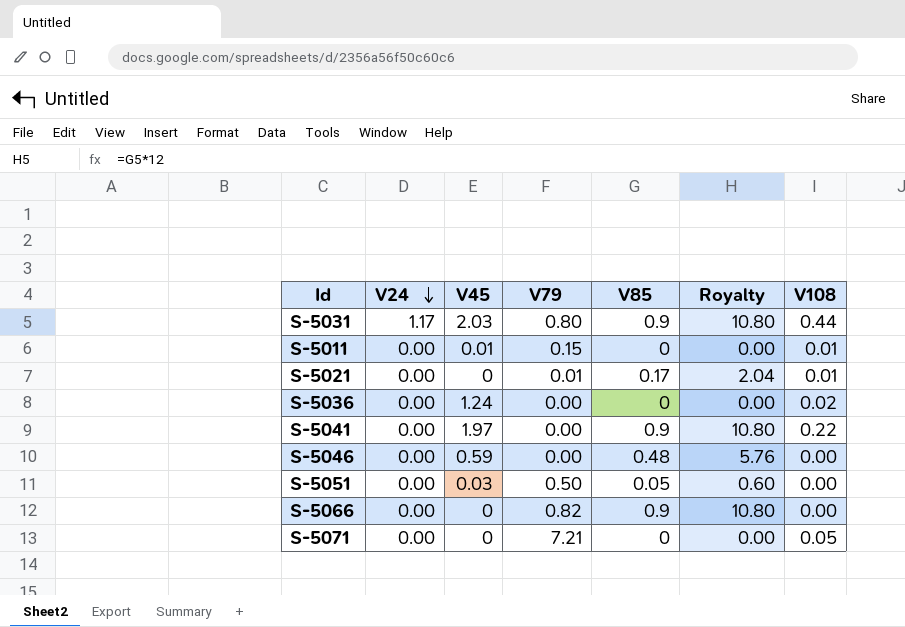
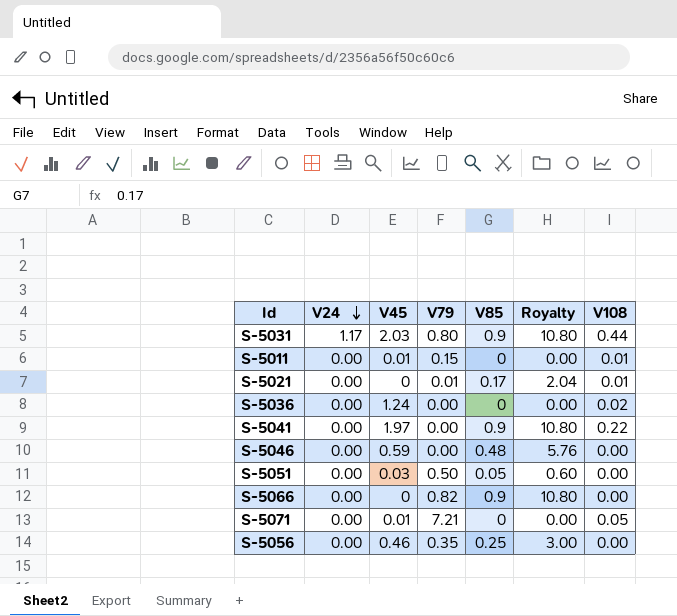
S-5071 | V45: 0 -> 0.01
row S-5056: none -> 0.00 | 0.46 | 0.35 | 0.25 | 3.00 | 0.00

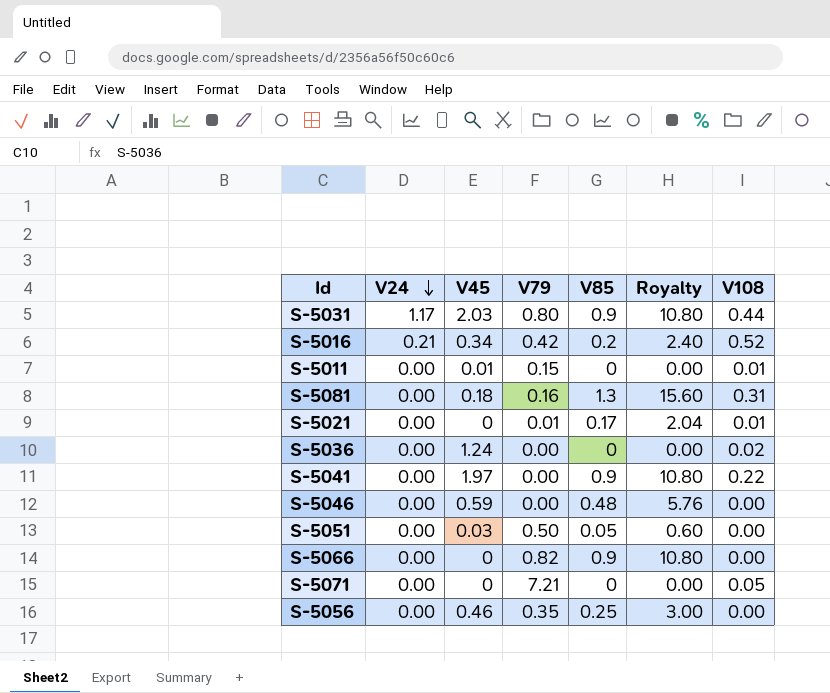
row S-5016: none -> 0.21 | 0.34 | 0.42 | 0.2 | 2.40 | 0.52
row S-5081: none -> 0.00 | 0.18 | 0.16 | 1.3 | 15.60 | 0.31
S-5071 | V45: 0.01 -> 0

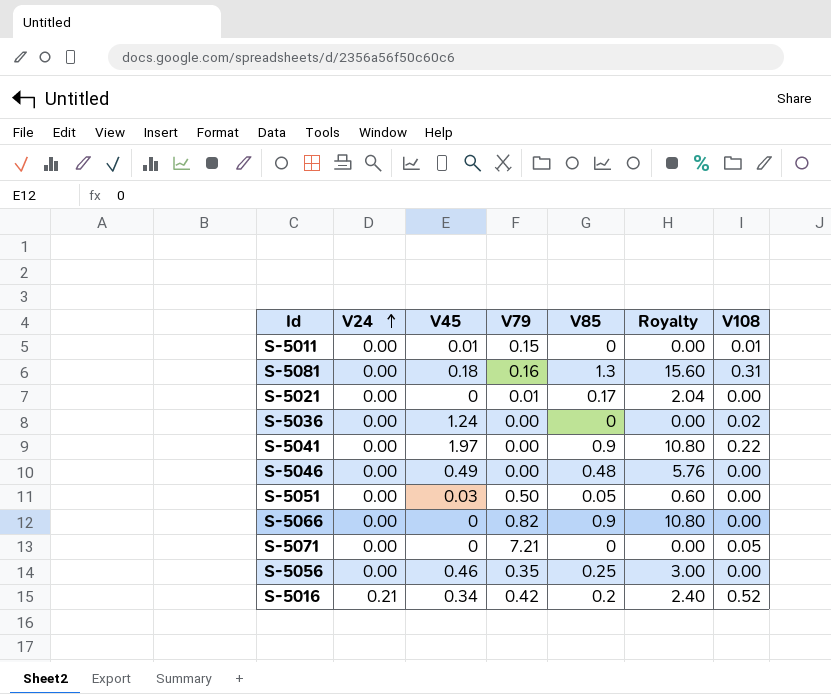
row order: V24 descending -> V24 ascending
row S-5031: 1.17 | 2.03 | 0.80 | 0.9 | 10.80 | 0.44 -> none
S-5021 | V108: 0.01 -> 0.00
S-5046 | V45: 0.59 -> 0.49

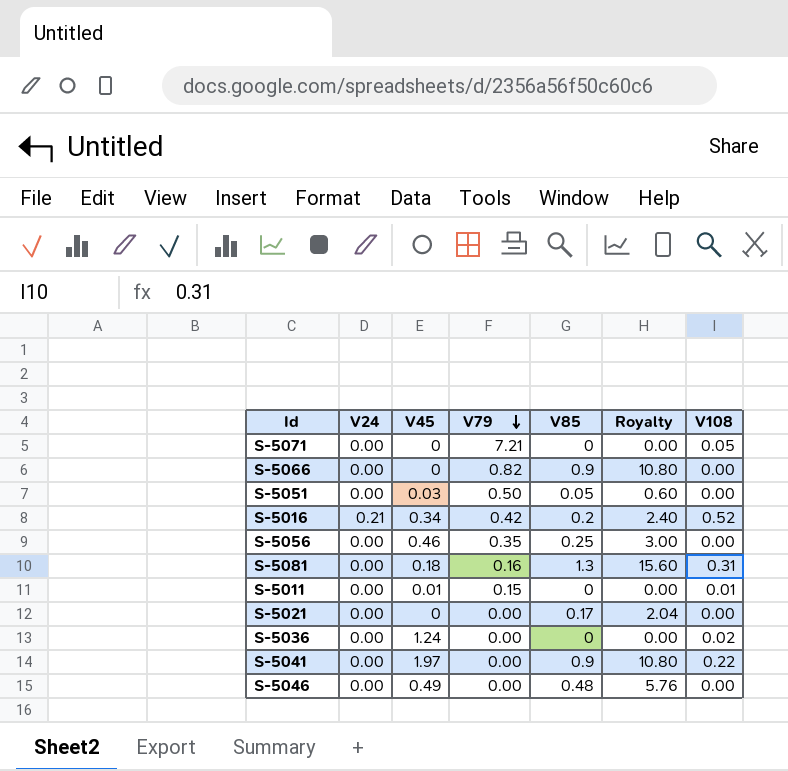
row order: V24 ascending -> V79 descending
S-5021 | V79: 0.01 -> 0.00

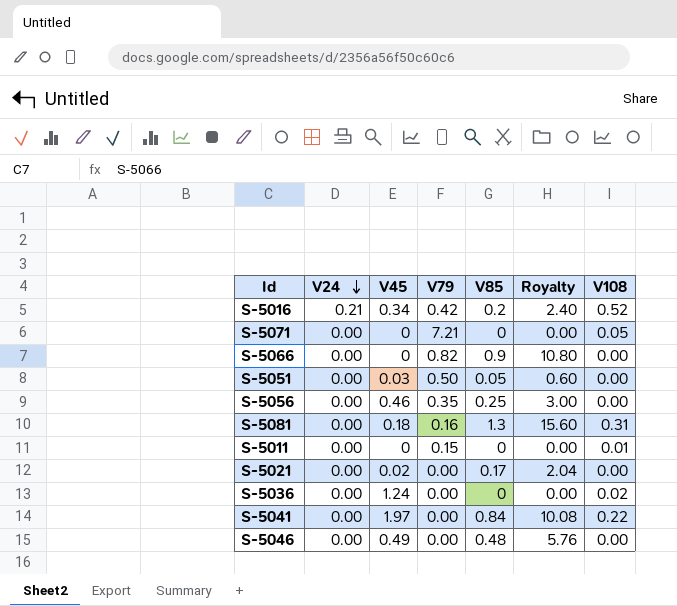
row order: V79 descending -> V24 descending
S-5011 | V45: 0.01 -> 0
S-5021 | V45: 0 -> 0.02
S-5041 | V85: 0.9 -> 0.84
S-5041 | Royalty: 10.80 -> 10.08

